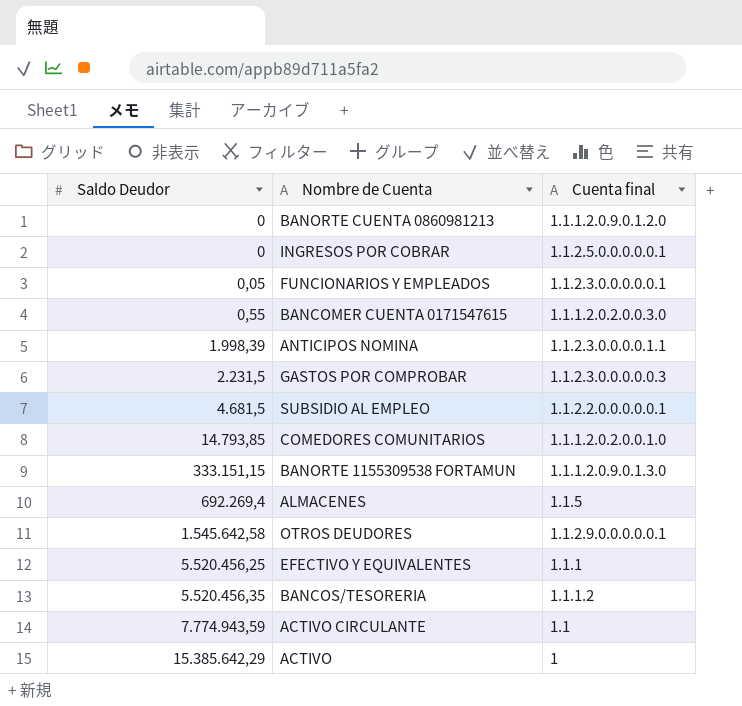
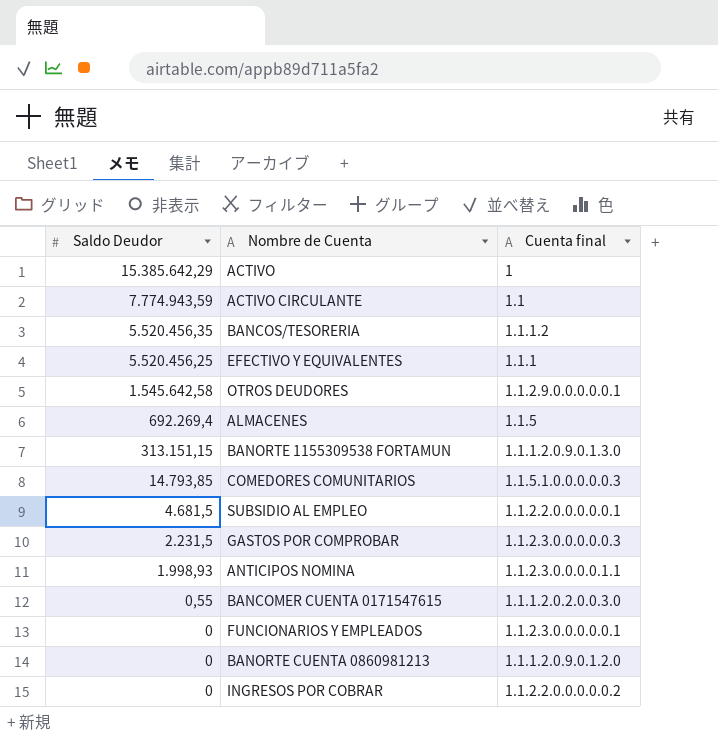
row order: Saldo Deudor ascending -> Saldo Deudor descending
BANORTE 1155309538 FORTAMUN | Saldo Deudor: 333.151,15 -> 313.151,15
COMEDORES COMUNITARIOS | Cuenta final: 1.1.1.2.0.2.0.0.1.0 -> 1.1.5.1.0.0.0.0.0.3
ANTICIPOS NOMINA | Saldo Deudor: 1.998,39 -> 1.998,93
FUNCIONARIOS Y EMPLEADOS | Saldo Deudor: 0,05 -> 0
INGRESOS POR COBRAR | Cuenta final: 1.1.2.5.0.0.0.0.0.1 -> 1.1.2.2.0.0.0.0.0.2

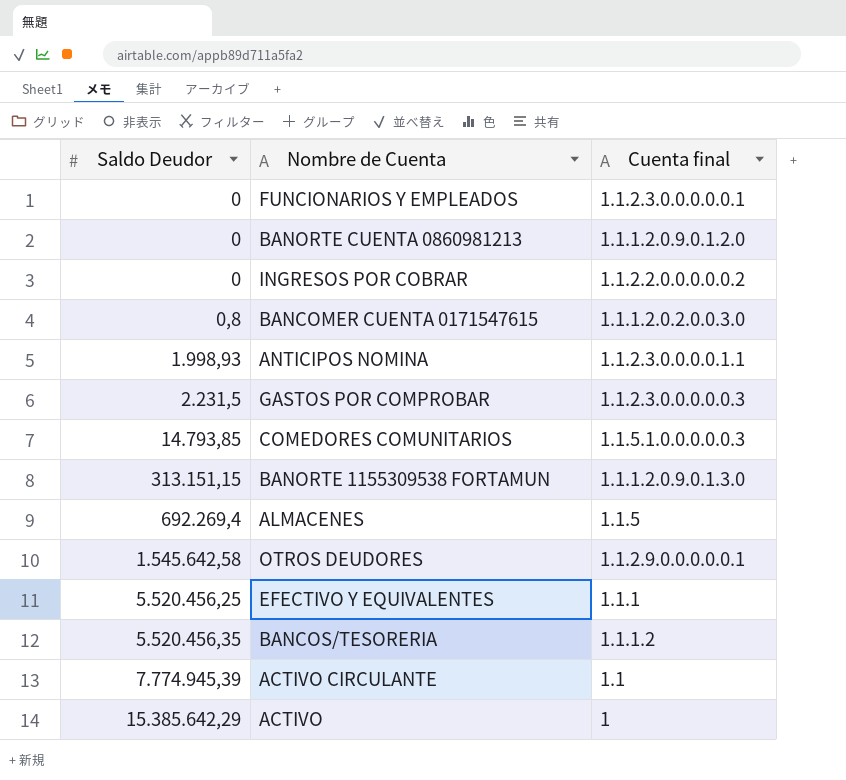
row order: Saldo Deudor descending -> Saldo Deudor ascending
row SUBSIDIO AL EMPLEO: 4.681,5 | 1.1.2.2.0.0.0.0.0.1 -> none
BANCOMER CUENTA 0171547615 | Saldo Deudor: 0,55 -> 0,8
ACTIVO CIRCULANTE | Saldo Deudor: 7.774.943,59 -> 7.774.945,39

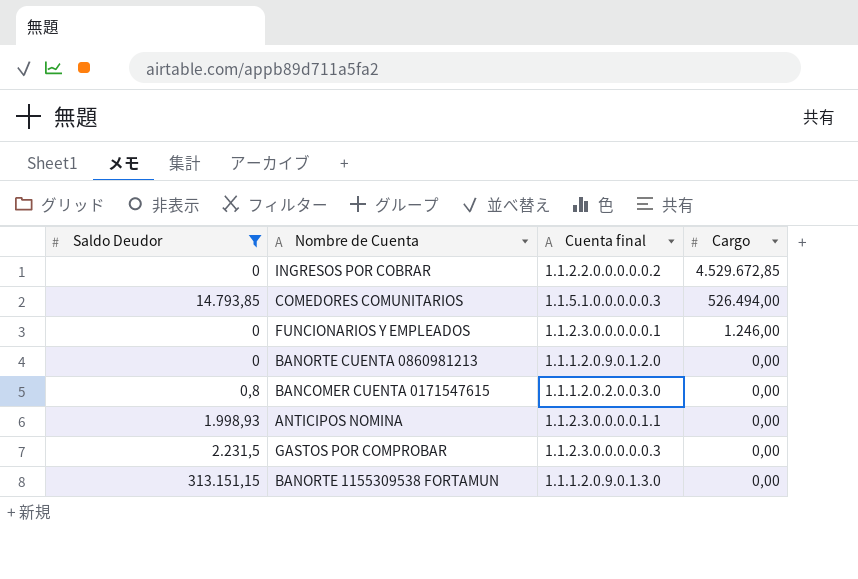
filter: none -> Saldo Deudor <= 313.151,15
row order: Saldo Deudor ascending -> Cargo descending
column Cargo | position: none -> 4

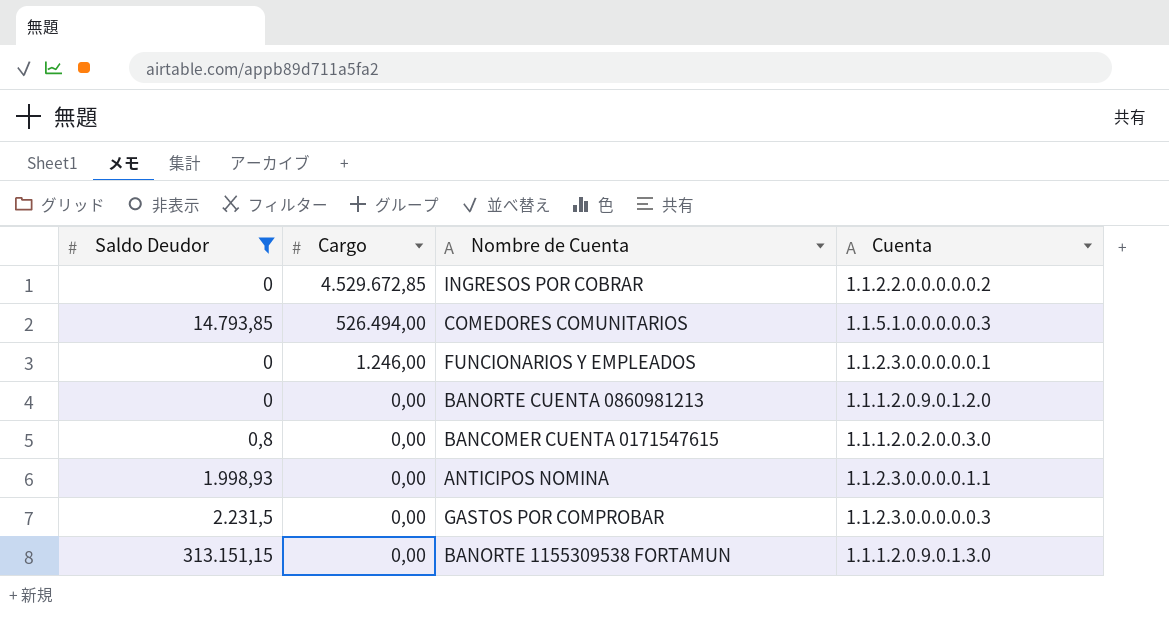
column Cargo | position: 4 -> 2
column name: Cuenta final -> Cuenta

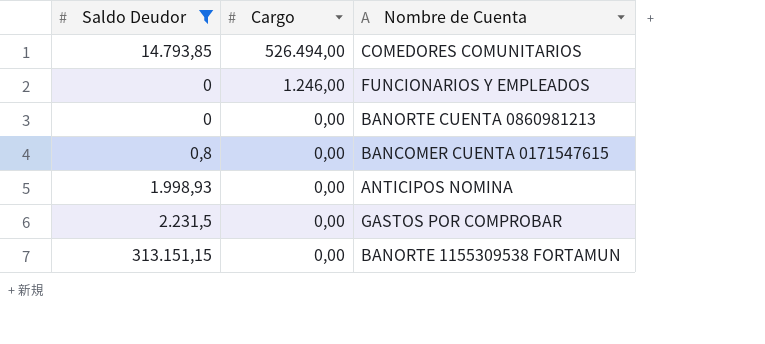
column Cuenta | position: 4 -> none
row INGRESOS POR COBRAR: 0 | 4.529.672,85 | 1.1.2.2.0.0.0.0.0.2 -> none

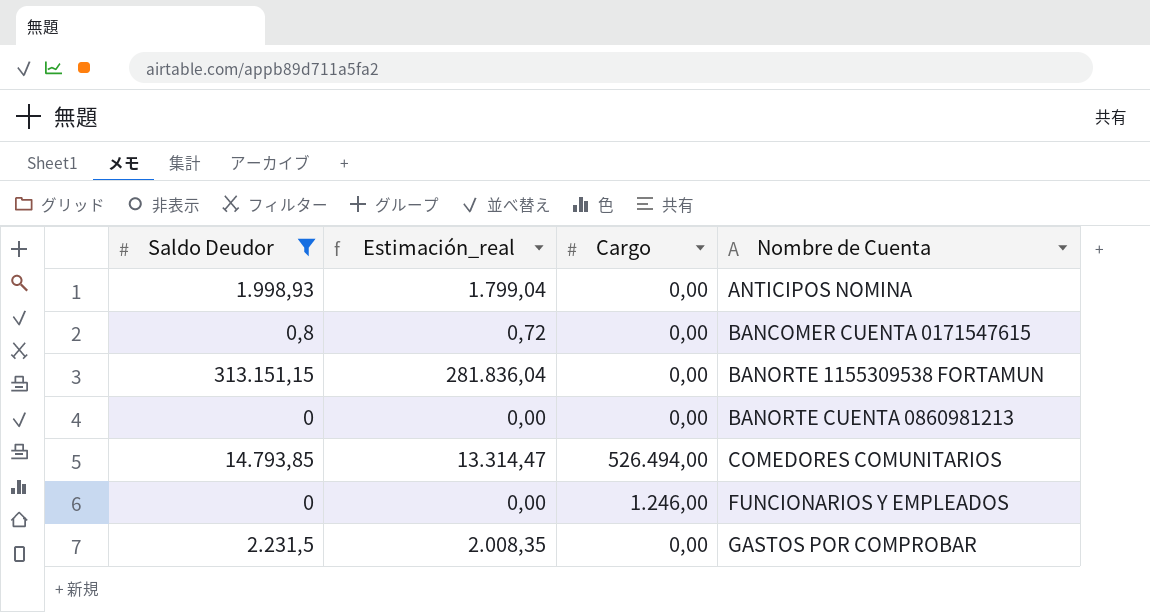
row order: Cargo descending -> Nombre de Cuenta ascending
column Estimación_real | formula: none -> [Saldo Deudor] * 0,9

